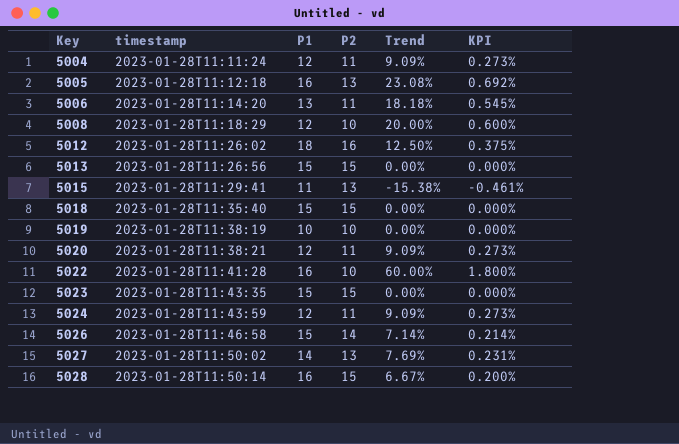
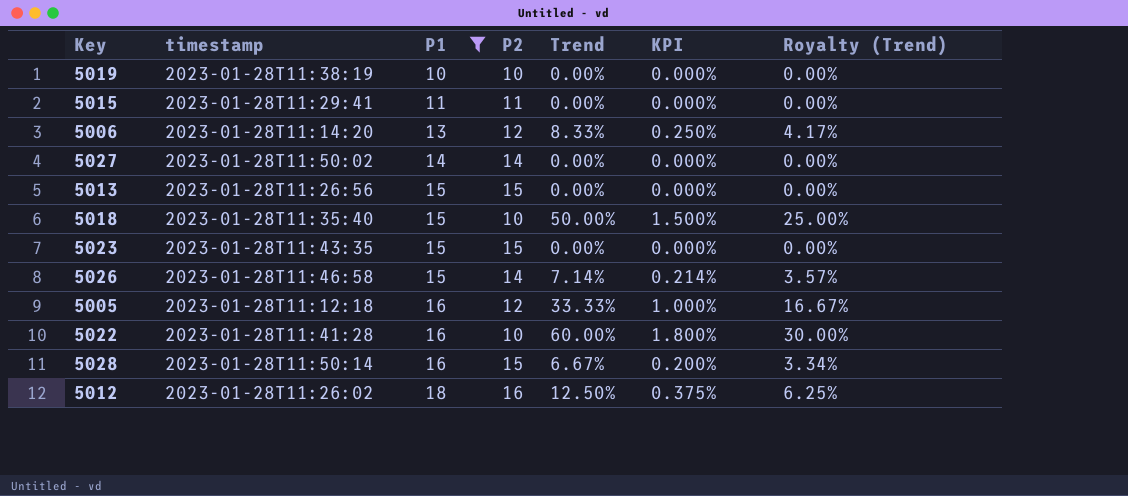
filter: none -> P1 != 12
row order: Key ascending -> P1 ascending
column Royalty (Trend) | formula: none -> [Trend] * 0.5
5015 | P2: 13 -> 11
5015 | Trend: -15.38% -> 0.00%
5015 | KPI: -0.461% -> 0.000%
5006 | P2: 11 -> 12
5006 | Trend: 18.18% -> 8.33%
5006 | KPI: 0.545% -> 0.250%
5027 | P2: 13 -> 14
5027 | Trend: 7.69% -> 0.00%
5027 | KPI: 0.231% -> 0.000%
5018 | P2: 15 -> 10
5018 | Trend: 0.00% -> 50.00%
5018 | KPI: 0.000% -> 1.500%
5005 | P2: 13 -> 12
5005 | Trend: 23.08% -> 33.33%
5005 | KPI: 0.692% -> 1.000%

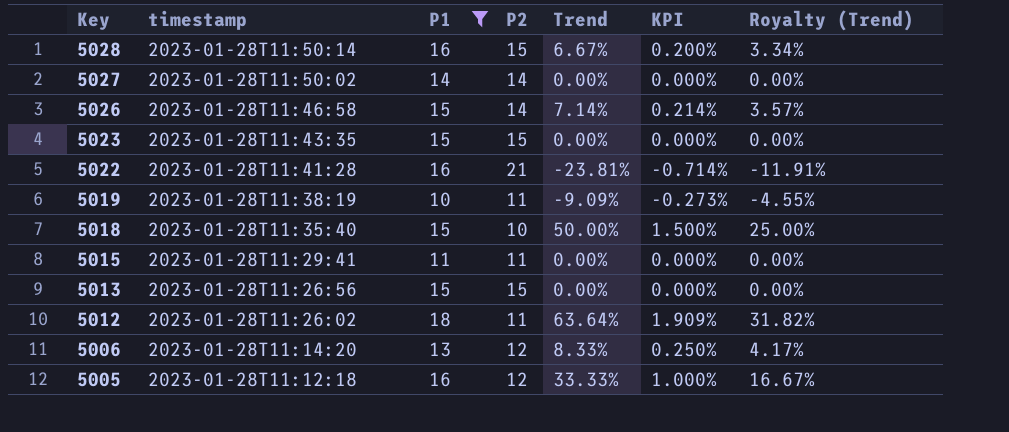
row order: P1 ascending -> Key descending
5022 | P2: 10 -> 21
5022 | Trend: 60.00% -> -23.81%
5022 | KPI: 1.800% -> -0.714%
5022 | Royalty (Trend): 30.00% -> -11.91%
5019 | P2: 10 -> 11
5019 | Trend: 0.00% -> -9.09%
5019 | KPI: 0.000% -> -0.273%
5019 | Royalty (Trend): 0.00% -> -4.55%
5012 | P2: 16 -> 11
5012 | Trend: 12.50% -> 63.64%
5012 | KPI: 0.375% -> 1.909%
5012 | Royalty (Trend): 6.25% -> 31.82%

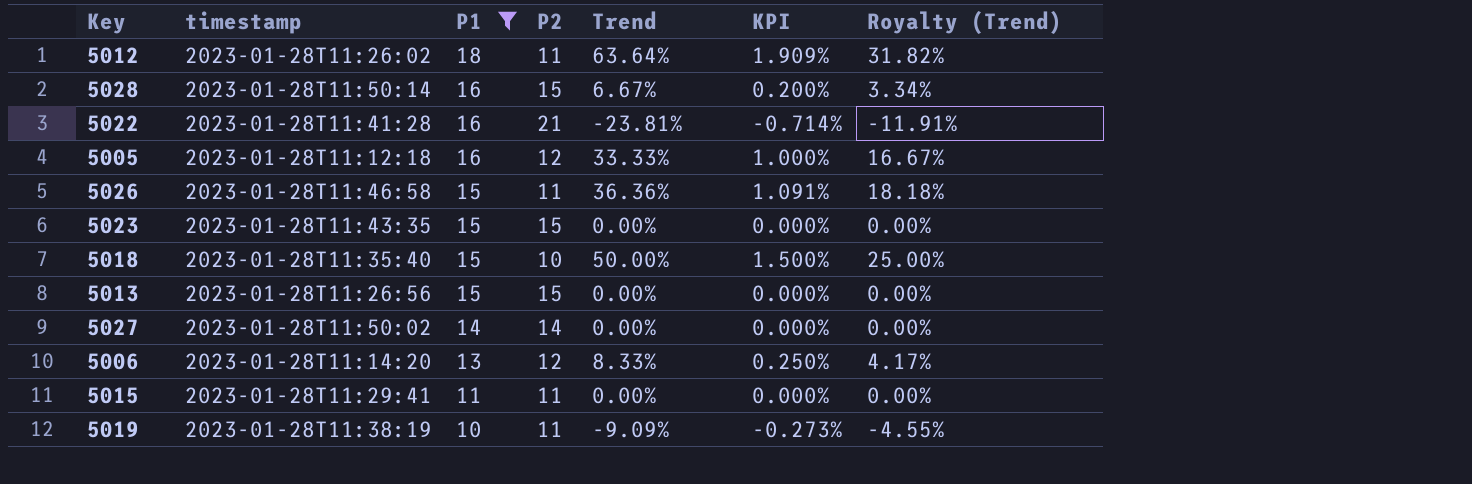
row order: Key descending -> P1 descending
5026 | P2: 14 -> 11
5026 | Trend: 7.14% -> 36.36%
5026 | KPI: 0.214% -> 1.091%
5026 | Royalty (Trend): 3.57% -> 18.18%

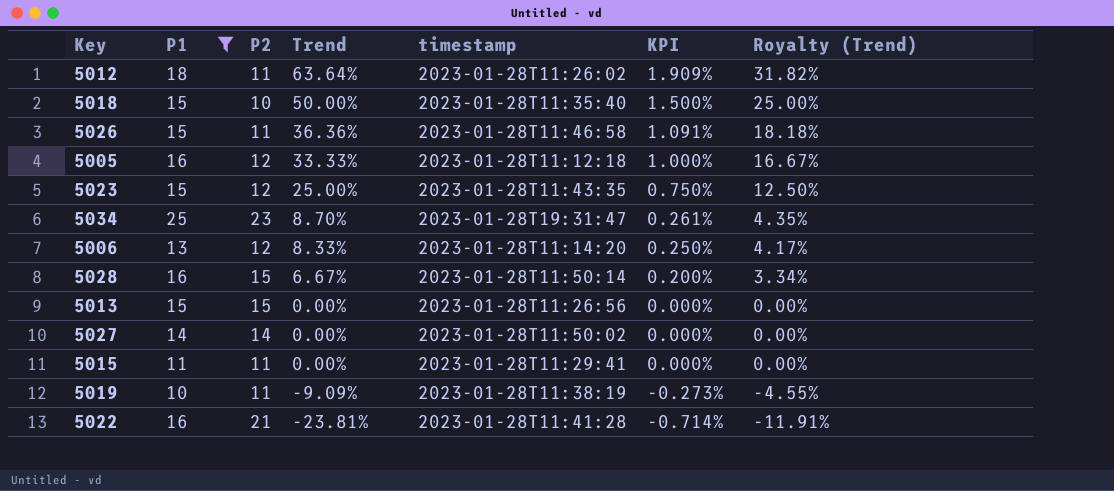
row order: P1 descending -> Trend descending
column timestamp | position: 2 -> 5
5023 | P2: 15 -> 12
5023 | Trend: 0.00% -> 25.00%
5023 | KPI: 0.000% -> 0.750%
5023 | Royalty (Trend): 0.00% -> 12.50%
row 5034: none -> 25 | 23 | 8.70% | 2023-01-28T19:31:47 | 0.261% | 4.35%

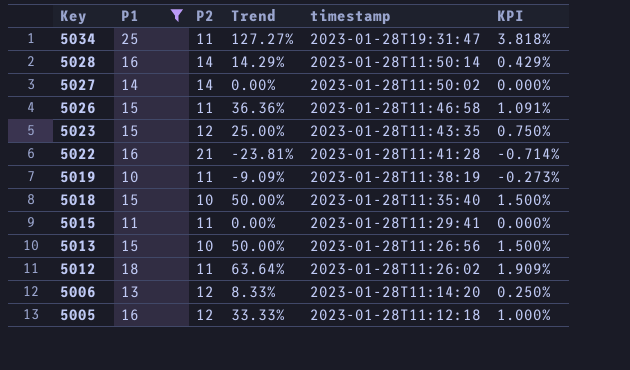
row order: Trend descending -> Key descending
column Royalty (Trend) | formula: [Trend] * 0.5 -> none
5034 | P2: 23 -> 11
5034 | Trend: 8.70% -> 127.27%
5034 | KPI: 0.261% -> 3.818%
5028 | P2: 15 -> 14
5028 | Trend: 6.67% -> 14.29%
5028 | KPI: 0.200% -> 0.429%
5013 | P2: 15 -> 10
5013 | Trend: 0.00% -> 50.00%
5013 | KPI: 0.000% -> 1.500%

